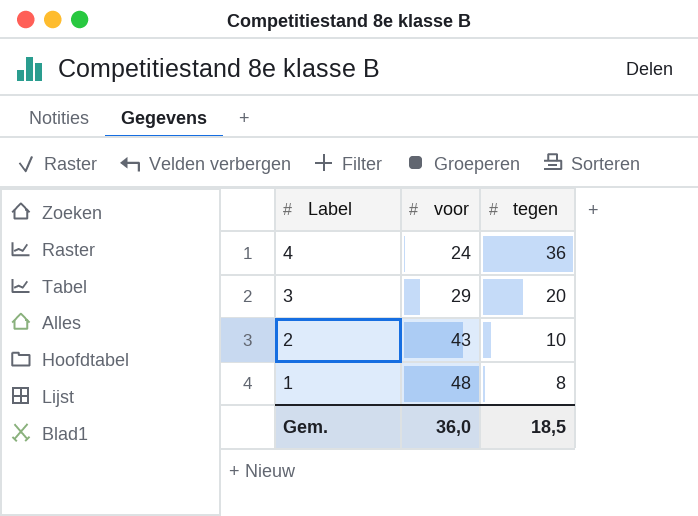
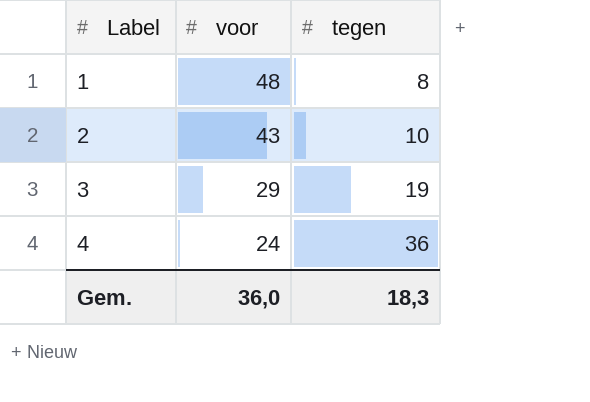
row order: Label descending -> Label ascending
3 | tegen: 20 -> 19
Gem. | tegen: 18,5 -> 18,3

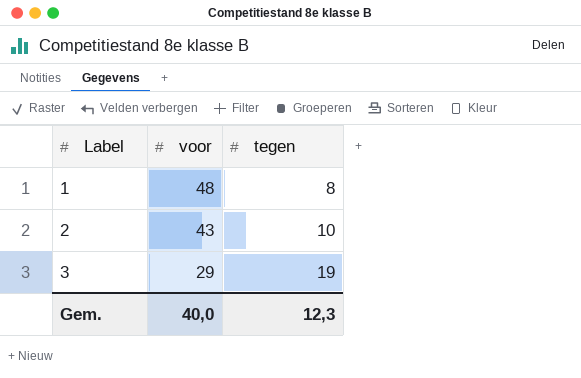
row 4: 24 | 36 -> none
Gem. | voor: 36,0 -> 40,0
Gem. | tegen: 18,3 -> 12,3

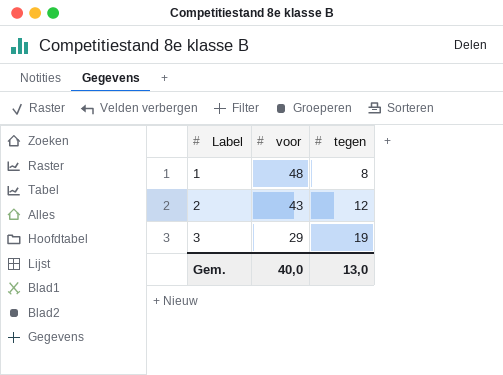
2 | tegen: 10 -> 12
Gem. | tegen: 12,3 -> 13,0

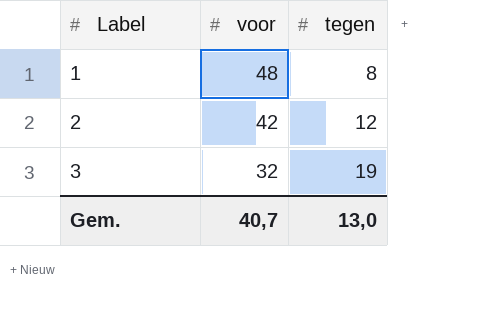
2 | voor: 43 -> 42
3 | voor: 29 -> 32
Gem. | voor: 40,0 -> 40,7

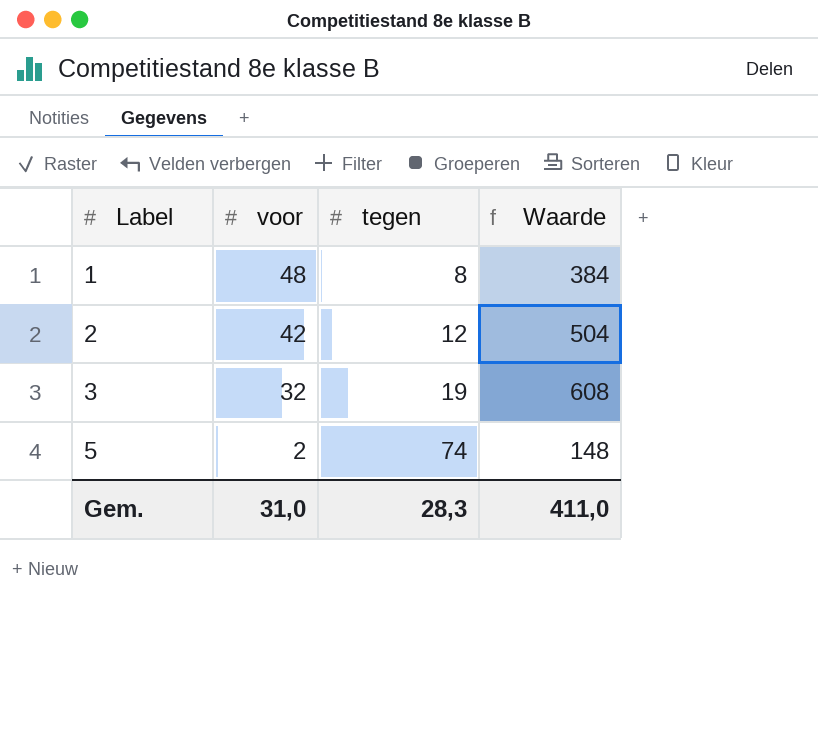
column Waarde | formula: none -> [voor] * [tegen]
row 5: none -> 2 | 74 | 148
Gem. | voor: 40,7 -> 31,0
Gem. | tegen: 13,0 -> 28,3

